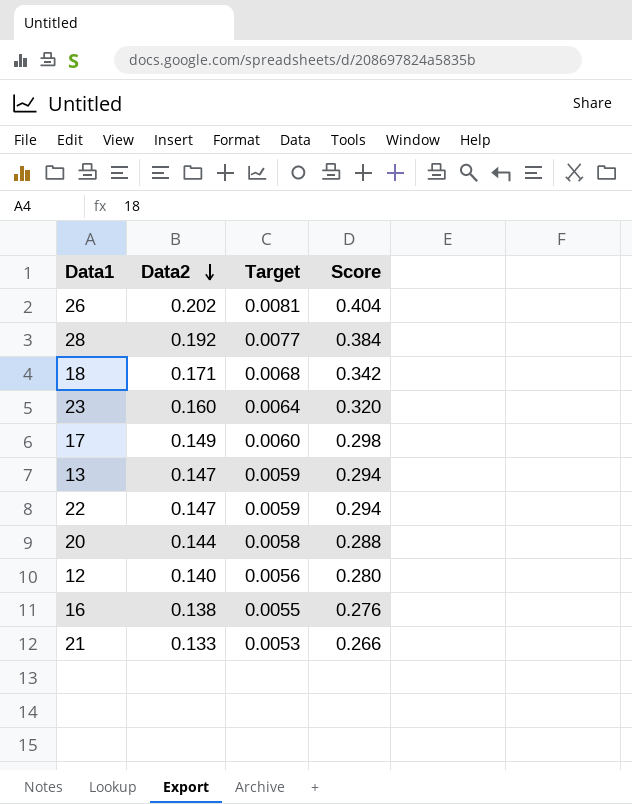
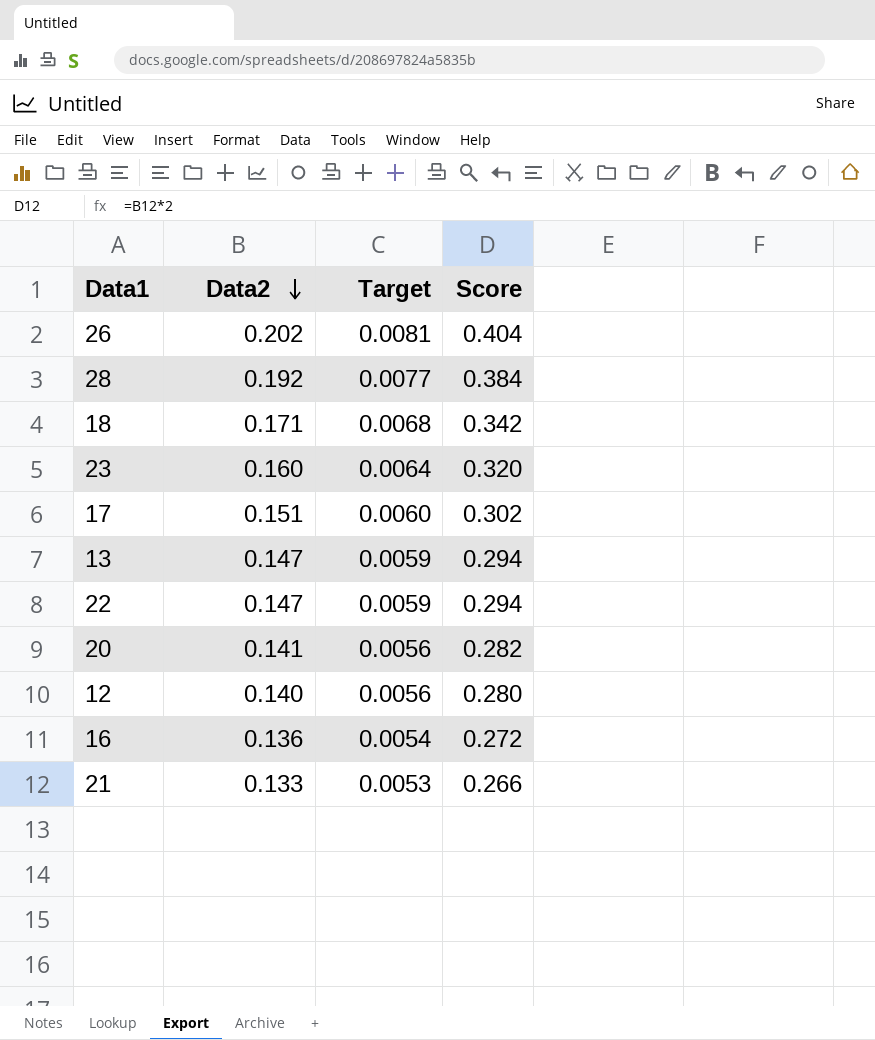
17 | Data2: 0.149 -> 0.151
17 | Score: 0.298 -> 0.302
20 | Data2: 0.144 -> 0.141
20 | Target: 0.0058 -> 0.0056
20 | Score: 0.288 -> 0.282
16 | Data2: 0.138 -> 0.136
16 | Target: 0.0055 -> 0.0054
16 | Score: 0.276 -> 0.272

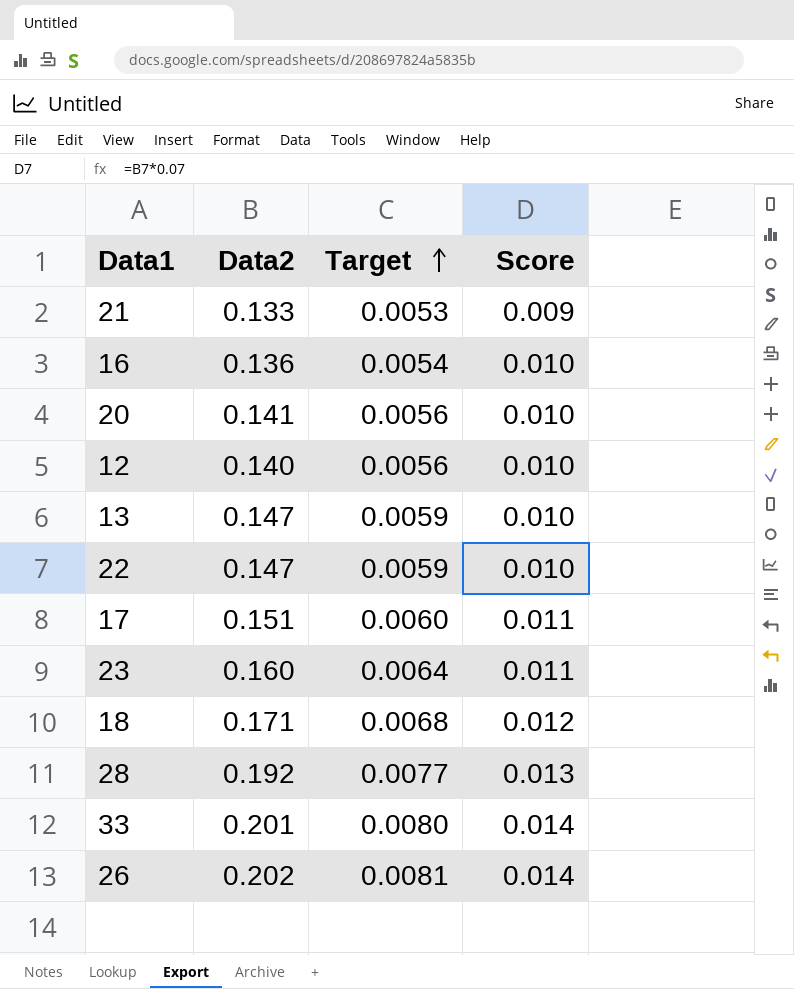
row order: Data2 descending -> Target ascending
column Score | formula: [Data2] * 2 -> [Data2] * 0.07
row 33: none -> 0.201 | 0.0080 | 0.014

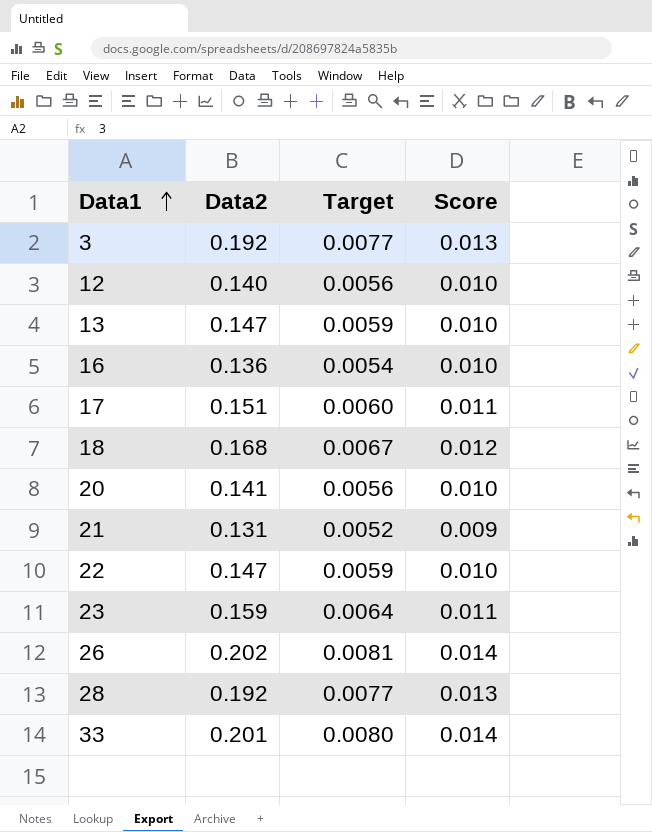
row order: Target ascending -> Data1 ascending
row 3: none -> 0.192 | 0.0077 | 0.013
18 | Data2: 0.171 -> 0.168
18 | Target: 0.0068 -> 0.0067
21 | Data2: 0.133 -> 0.131
21 | Target: 0.0053 -> 0.0052
23 | Data2: 0.160 -> 0.159

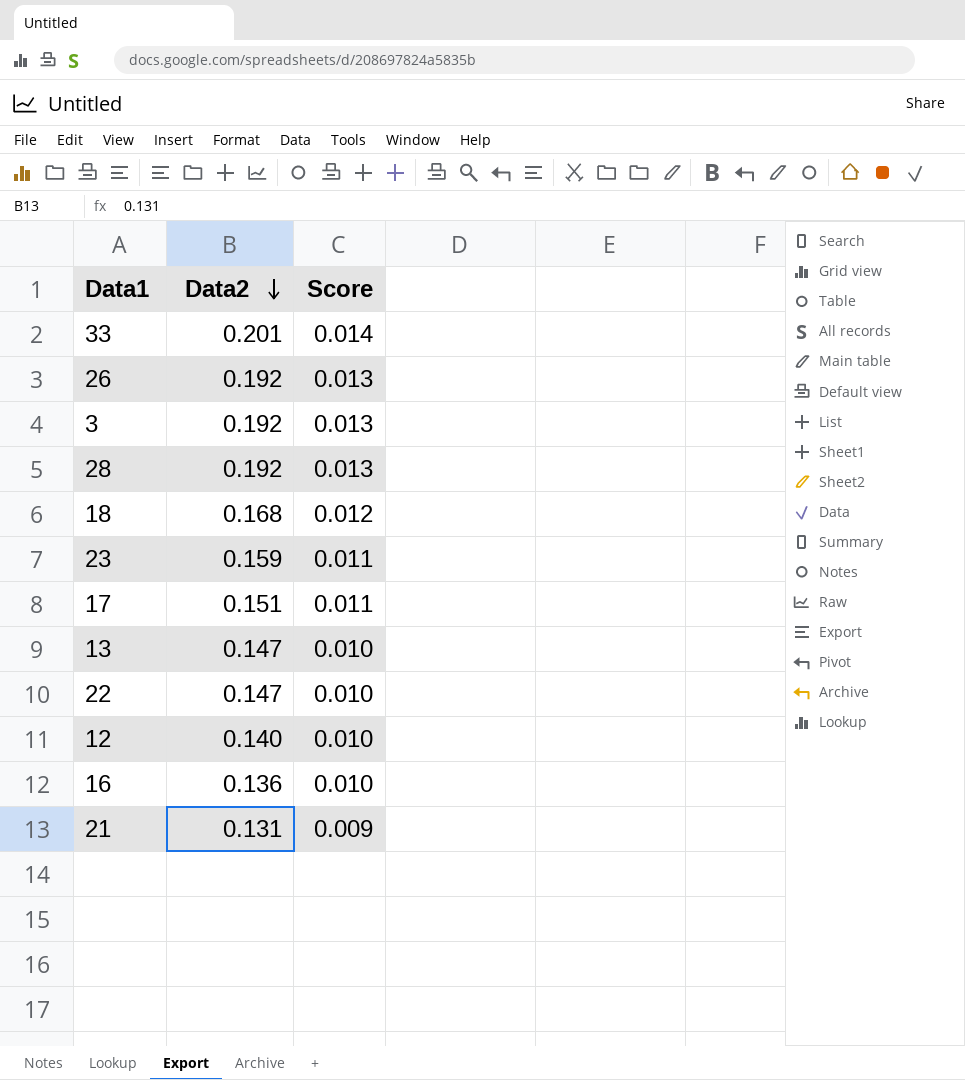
row order: Data1 ascending -> Data2 descending
column Target | formula: [Data2] * 0.04 -> none
row 20: 0.141 | 0.0056 | 0.010 -> none
26 | Data2: 0.202 -> 0.192
26 | Score: 0.014 -> 0.013

